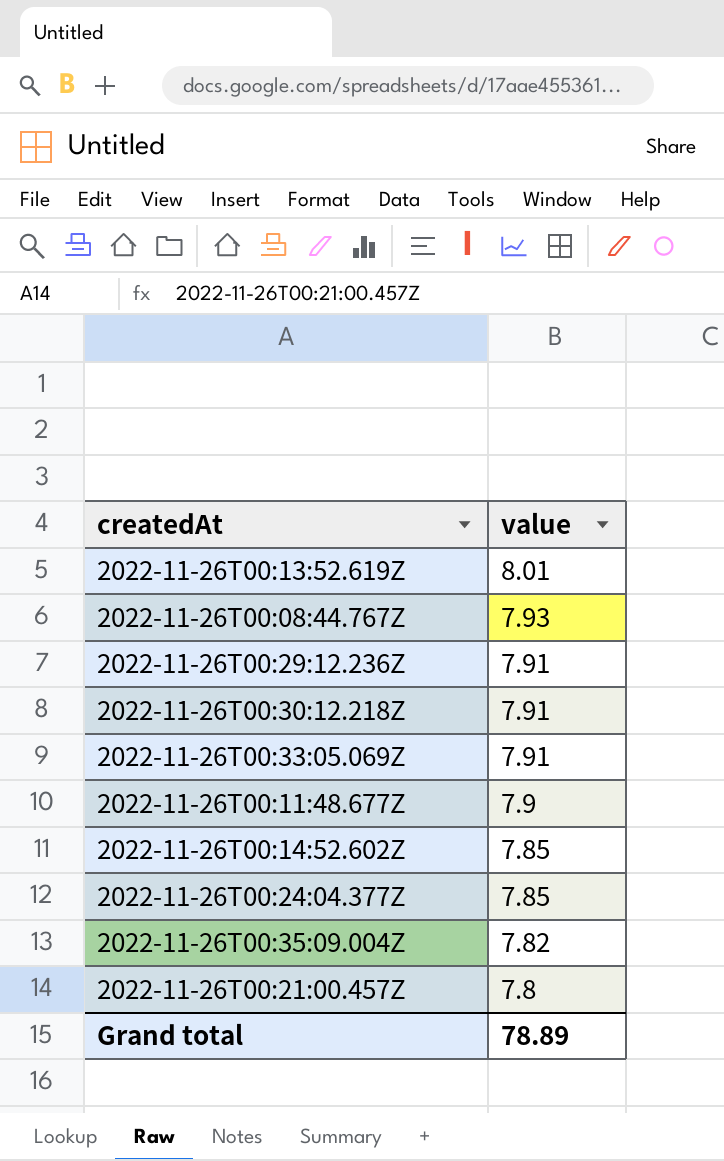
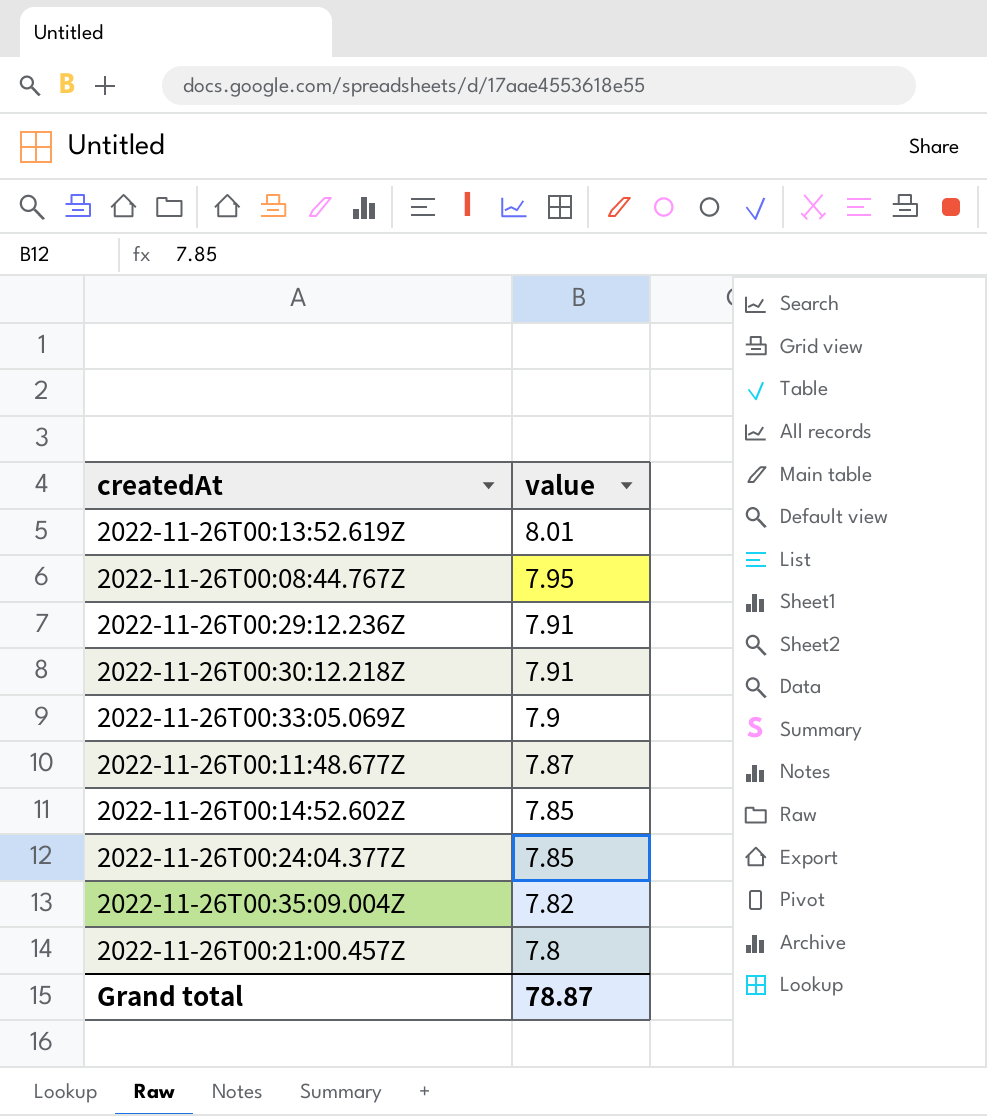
2022-11-26T00:08:44.767Z | value: 7.93 -> 7.95
2022-11-26T00:33:05.069Z | value: 7.91 -> 7.9
2022-11-26T00:11:48.677Z | value: 7.9 -> 7.87
Grand total | value: 78.89 -> 78.87

